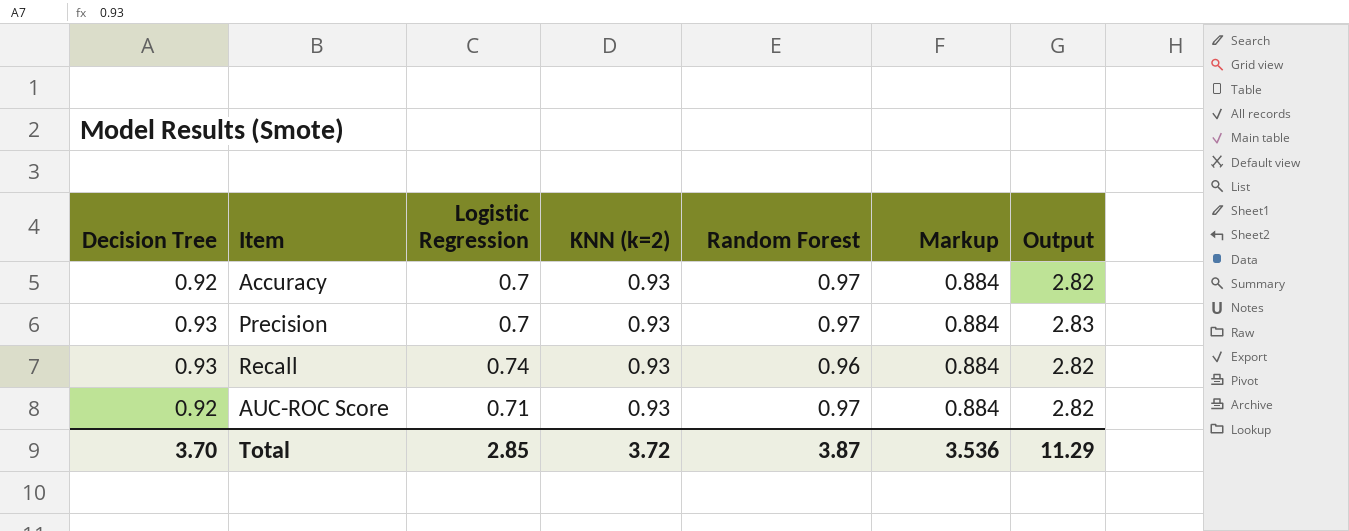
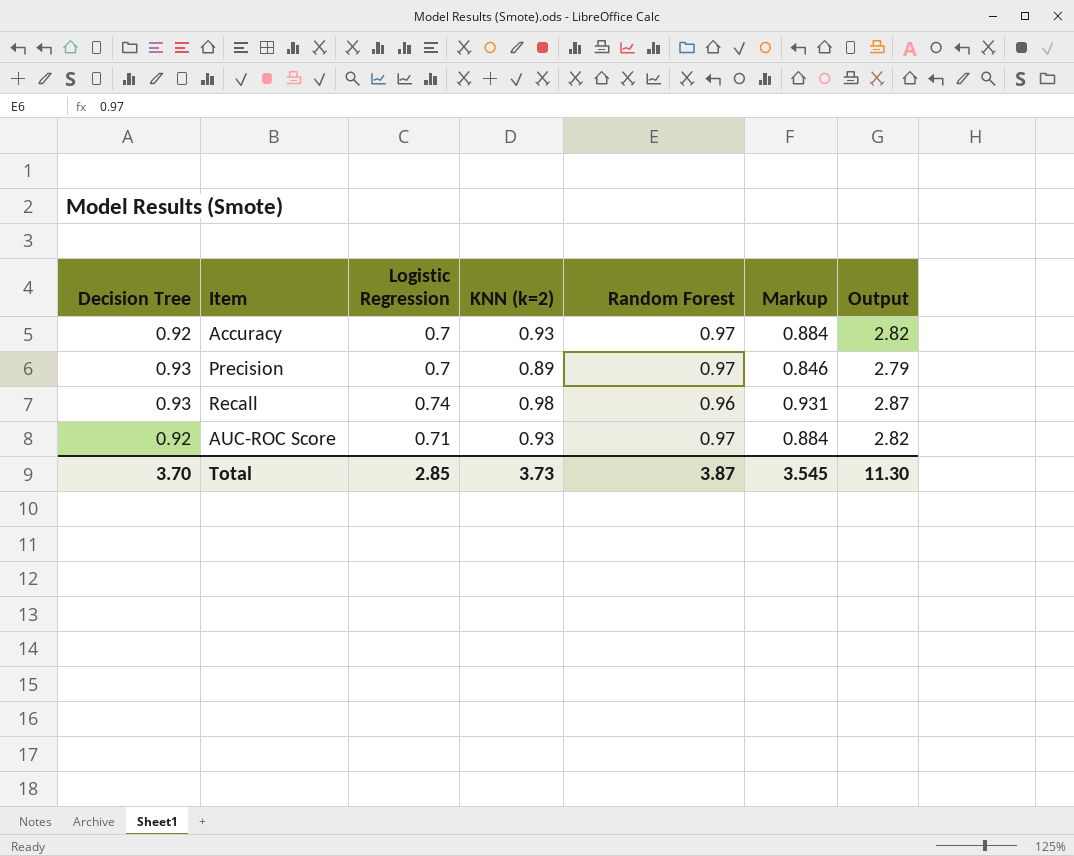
Precision | KNN (k=2): 0.93 -> 0.89
Precision | Markup: 0.884 -> 0.846
Precision | Output: 2.83 -> 2.79
Recall | KNN (k=2): 0.93 -> 0.98
Recall | Markup: 0.884 -> 0.931
Recall | Output: 2.82 -> 2.87
Total | KNN (k=2): 3.72 -> 3.73
Total | Markup: 3.536 -> 3.545
Total | Output: 11.29 -> 11.30

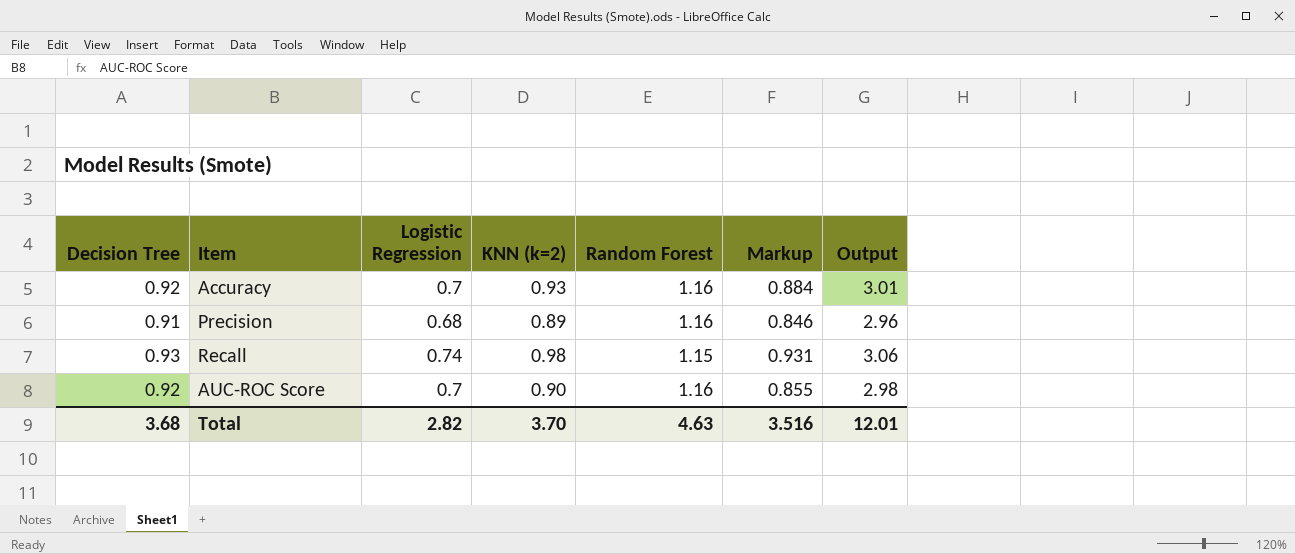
Accuracy | Random Forest: 0.97 -> 1.16
Accuracy | Output: 2.82 -> 3.01
Precision | Decision Tree: 0.93 -> 0.91
Precision | Logistic Regression: 0.7 -> 0.68
Precision | Random Forest: 0.97 -> 1.16
Precision | Output: 2.79 -> 2.96
Recall | Random Forest: 0.96 -> 1.15
Recall | Output: 2.87 -> 3.06
AUC-ROC Score | Logistic Regression: 0.71 -> 0.7
AUC-ROC Score | KNN (k=2): 0.93 -> 0.90
AUC-ROC Score | Random Forest: 0.97 -> 1.16
AUC-ROC Score | Markup: 0.884 -> 0.855
AUC-ROC Score | Output: 2.82 -> 2.98
Total | Decision Tree: 3.70 -> 3.68
Total | Logistic Regression: 2.85 -> 2.82
Total | KNN (k=2): 3.73 -> 3.70
Total | Random Forest: 3.87 -> 4.63
Total | Markup: 3.545 -> 3.516
Total | Output: 11.30 -> 12.01

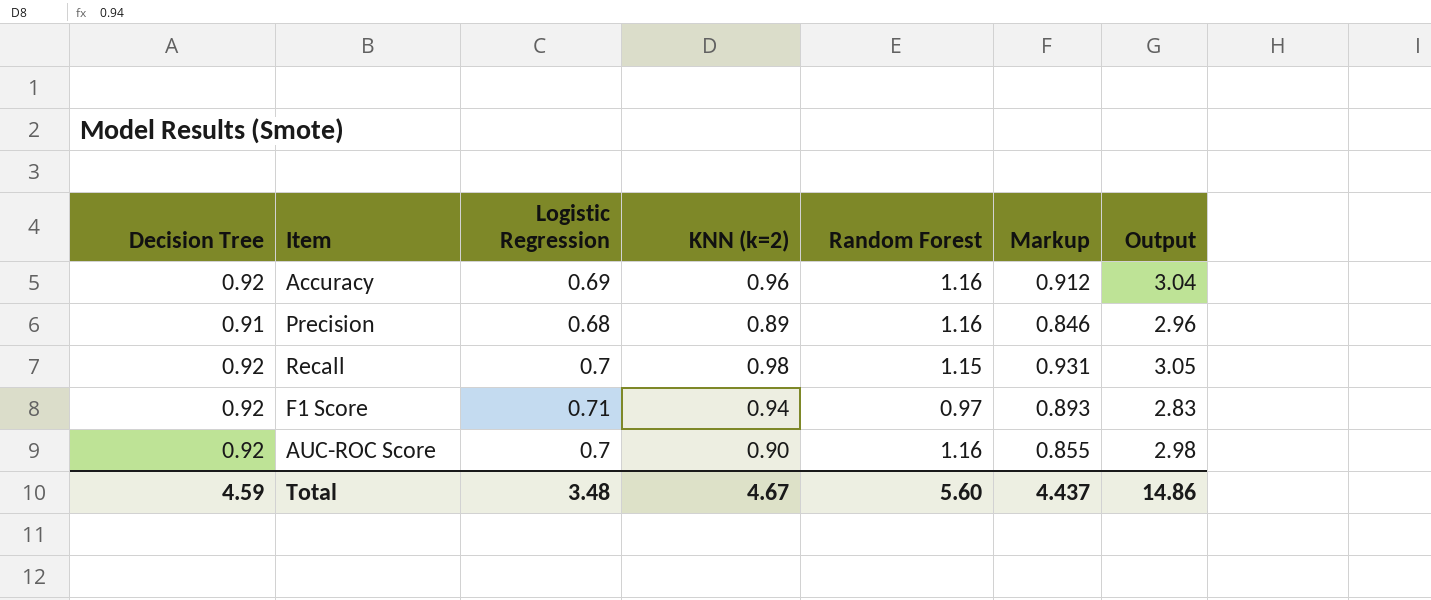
Accuracy | Logistic Regression: 0.7 -> 0.69
Accuracy | KNN (k=2): 0.93 -> 0.96
Accuracy | Markup: 0.884 -> 0.912
Accuracy | Output: 3.01 -> 3.04
Recall | Decision Tree: 0.93 -> 0.92
Recall | Logistic Regression: 0.74 -> 0.7
Recall | Output: 3.06 -> 3.05
row F1 Score: none -> 0.92 | 0.71 | 0.94 | 0.97 | 0.893 | 2.83
Total | Decision Tree: 3.68 -> 4.59
Total | Logistic Regression: 2.82 -> 3.48
Total | KNN (k=2): 3.70 -> 4.67
Total | Random Forest: 4.63 -> 5.60
Total | Markup: 3.516 -> 4.437
Total | Output: 12.01 -> 14.86

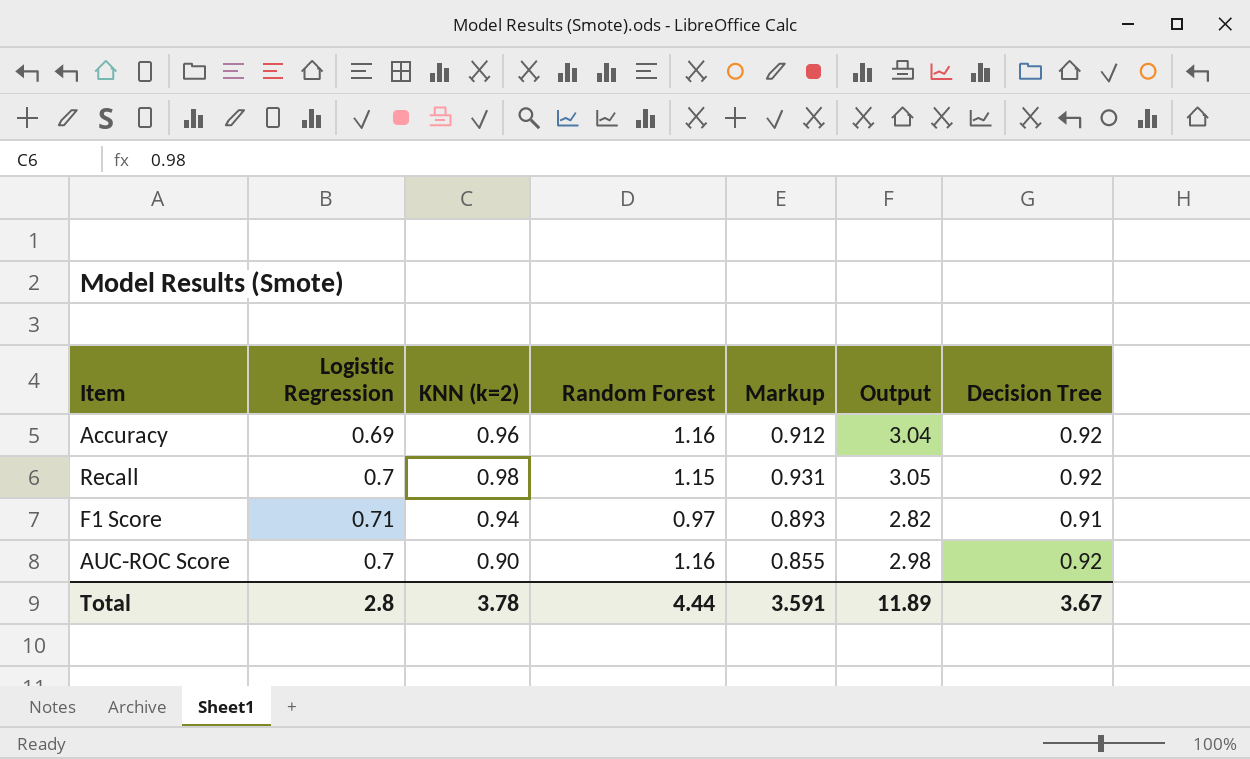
column Decision Tree | position: 1 -> 7
row Precision: 0.91 | 0.68 | 0.89 | 1.16 | 0.846 | 2.96 -> none
F1 Score | Output: 2.83 -> 2.82
F1 Score | Decision Tree: 0.92 -> 0.91
Total | Logistic Regression: 3.48 -> 2.8
Total | KNN (k=2): 4.67 -> 3.78
Total | Random Forest: 5.60 -> 4.44
Total | Markup: 4.437 -> 3.591
Total | Output: 14.86 -> 11.89
Total | Decision Tree: 4.59 -> 3.67

